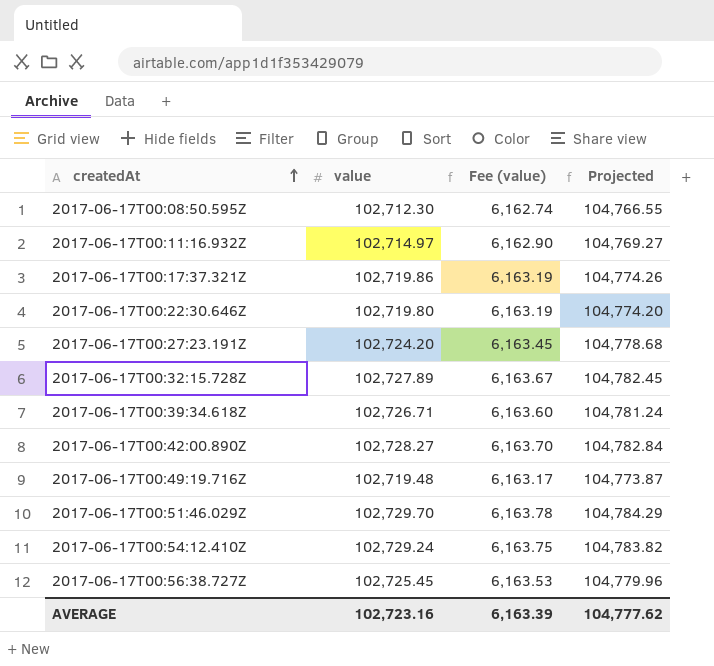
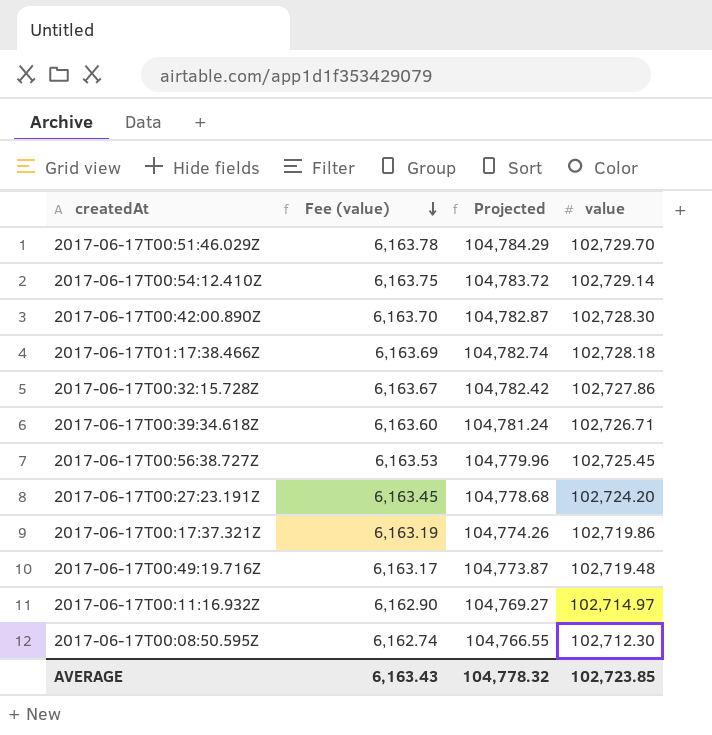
row order: createdAt ascending -> Fee (value) descending
column value | position: 2 -> 4
row 2017-06-17T00:22:30.646Z: 102,719.80 | 6,163.19 | 104,774.20 -> none
2017-06-17T00:54:12.410Z | Projected: 104,783.82 -> 104,783.72
2017-06-17T00:54:12.410Z | value: 102,729.24 -> 102,729.14
2017-06-17T00:42:00.890Z | Projected: 104,782.84 -> 104,782.87
2017-06-17T00:42:00.890Z | value: 102,728.27 -> 102,728.30
row 2017-06-17T01:17:38.466Z: none -> 6,163.69 | 104,782.74 | 102,728.18
2017-06-17T00:32:15.728Z | Projected: 104,782.45 -> 104,782.42
2017-06-17T00:32:15.728Z | value: 102,727.89 -> 102,727.86
AVERAGE | Fee (value): 6,163.39 -> 6,163.43
AVERAGE | Projected: 104,777.62 -> 104,778.32
AVERAGE | value: 102,723.16 -> 102,723.85

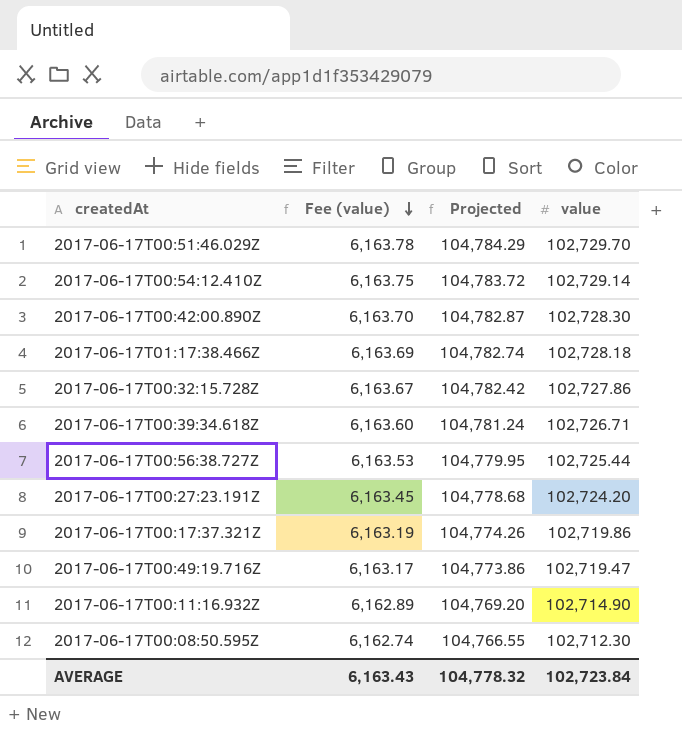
2017-06-17T00:56:38.727Z | Projected: 104,779.96 -> 104,779.95
2017-06-17T00:56:38.727Z | value: 102,725.45 -> 102,725.44
2017-06-17T00:49:19.716Z | Projected: 104,773.87 -> 104,773.86
2017-06-17T00:49:19.716Z | value: 102,719.48 -> 102,719.47
2017-06-17T00:11:16.932Z | Fee (value): 6,162.90 -> 6,162.89
2017-06-17T00:11:16.932Z | Projected: 104,769.27 -> 104,769.20
2017-06-17T00:11:16.932Z | value: 102,714.97 -> 102,714.90
AVERAGE | value: 102,723.85 -> 102,723.84

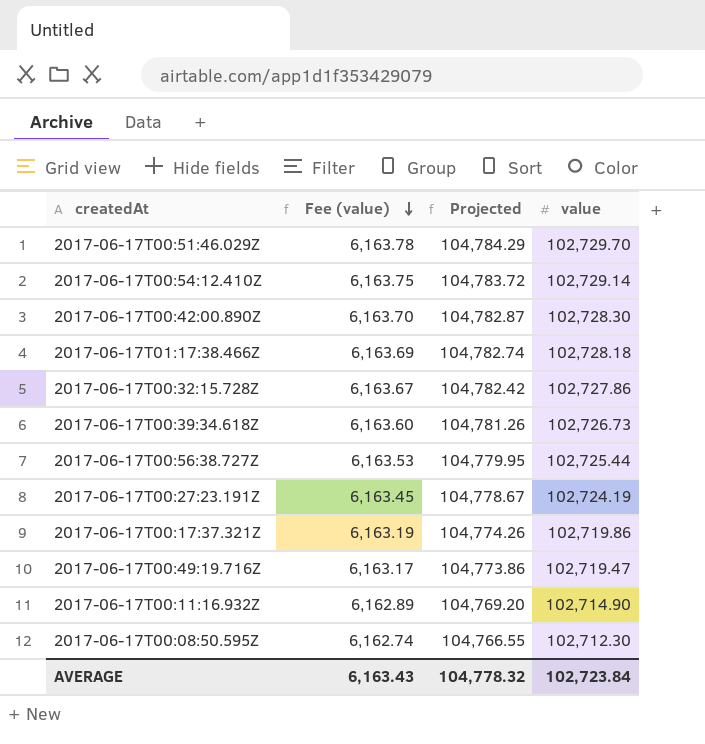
2017-06-17T00:39:34.618Z | Projected: 104,781.24 -> 104,781.26
2017-06-17T00:39:34.618Z | value: 102,726.71 -> 102,726.73
2017-06-17T00:27:23.191Z | Projected: 104,778.68 -> 104,778.67
2017-06-17T00:27:23.191Z | value: 102,724.20 -> 102,724.19

